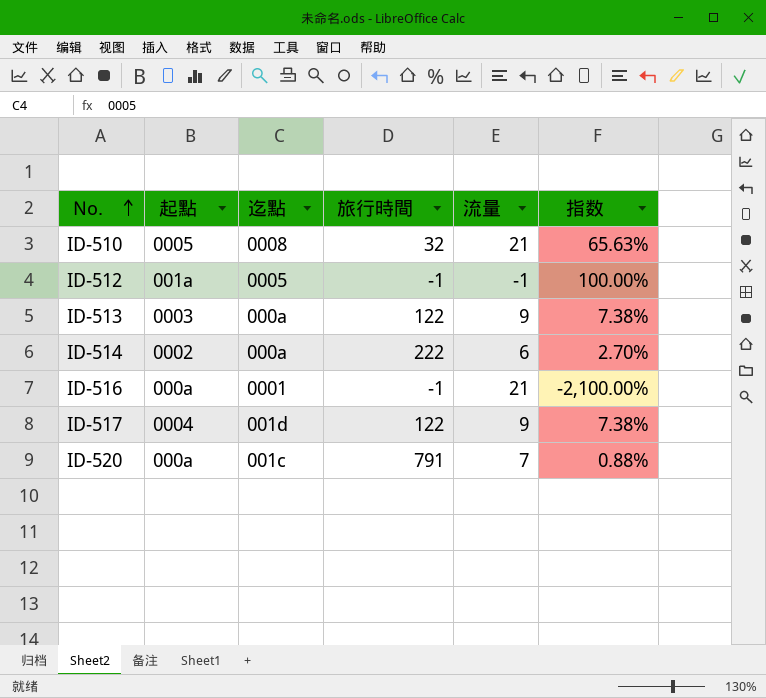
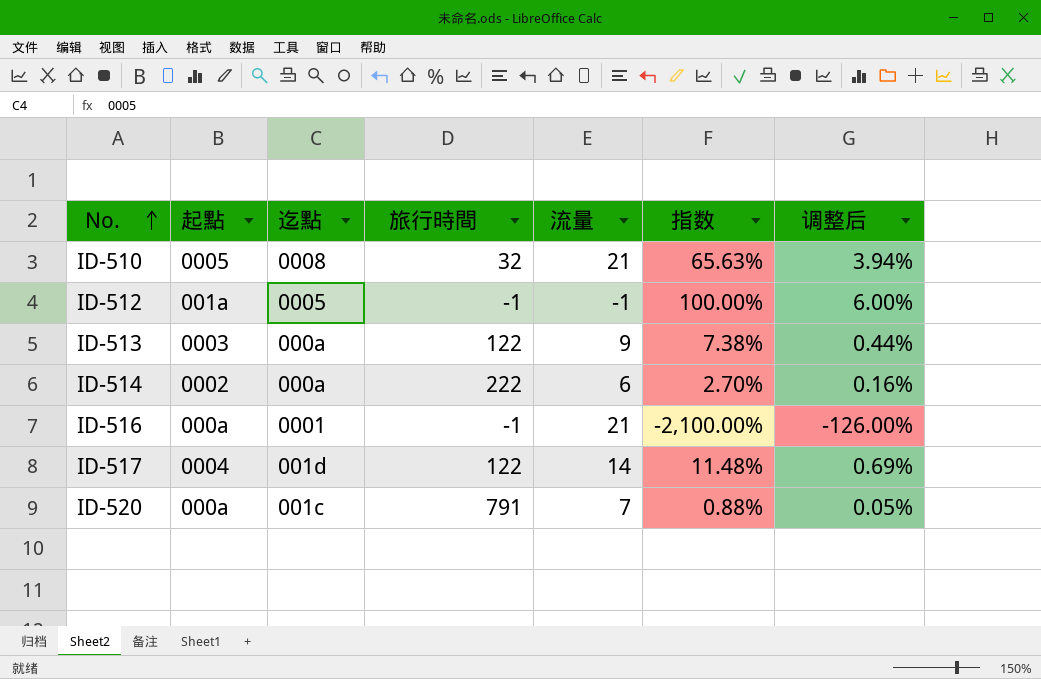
column 调整后 | formula: none -> [指数] * 0.06
ID-517 | 流量: 9 -> 14
ID-517 | 指数: 7.38% -> 11.48%

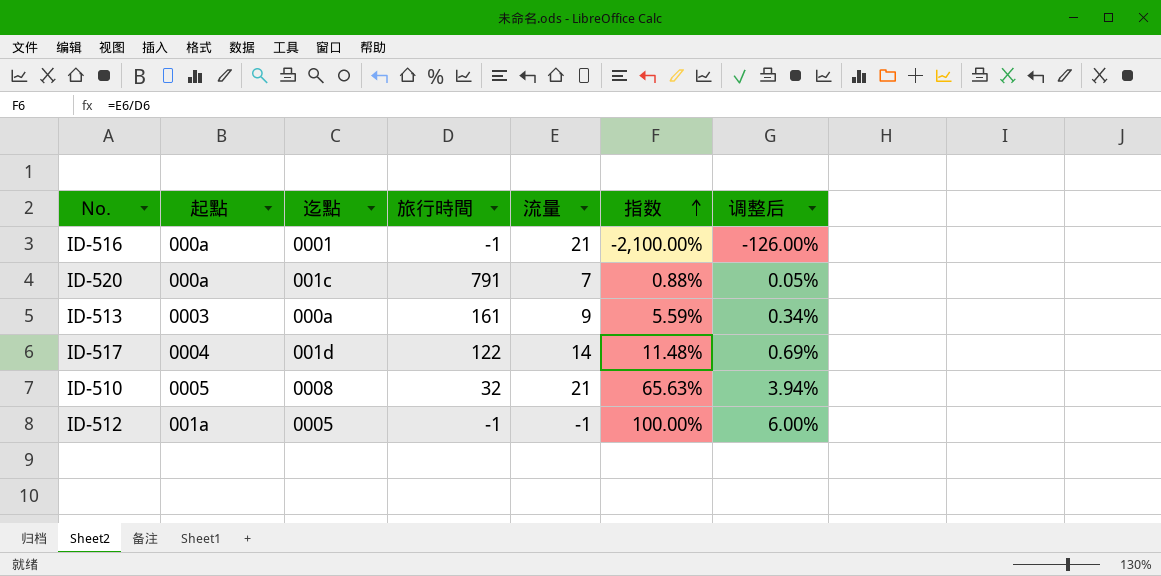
row order: No. ascending -> 指数 ascending
row ID-514: 0002 | 000a | 222 | 6 | 2.70% | 0.16% -> none
ID-513 | 旅行時間: 122 -> 161
ID-513 | 指数: 7.38% -> 5.59%
ID-513 | 调整后: 0.44% -> 0.34%

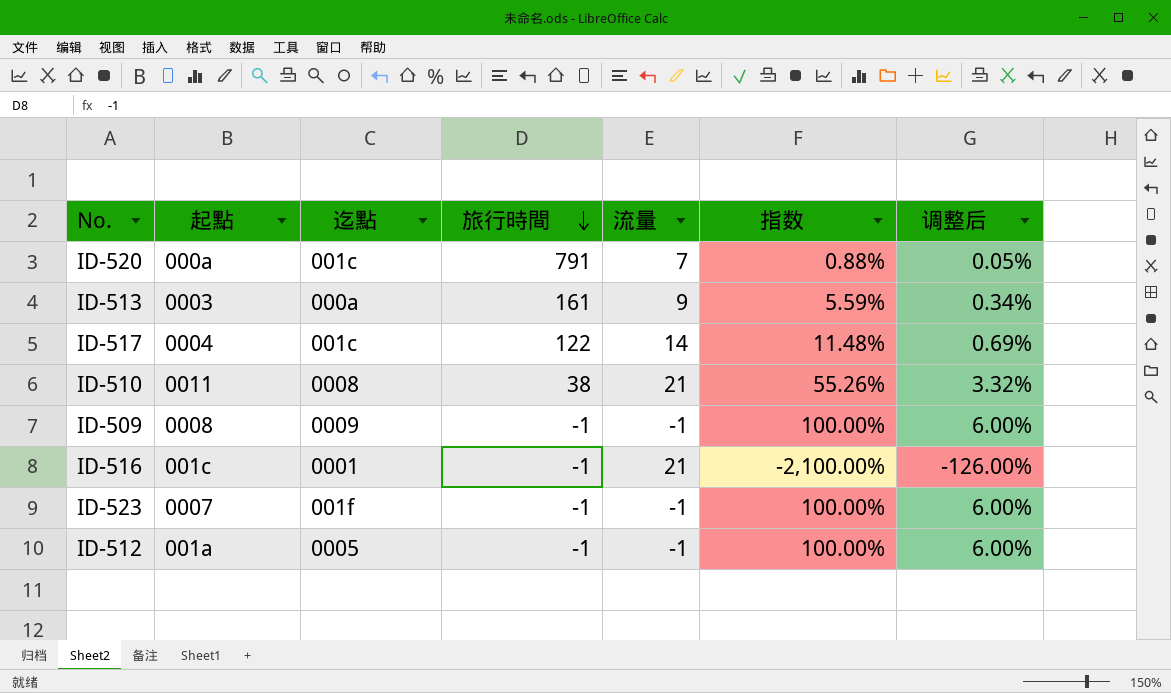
row order: 指数 ascending -> 旅行時間 descending
ID-517 | 迄點: 001d -> 001c
ID-510 | 起點: 0005 -> 0011
ID-510 | 旅行時間: 32 -> 38
ID-510 | 指数: 65.63% -> 55.26%
ID-510 | 调整后: 3.94% -> 3.32%
row ID-509: none -> 0008 | 0009 | -1 | -1 | 100.00% | 6.00%
ID-516 | 起點: 000a -> 001c
row ID-523: none -> 0007 | 001f | -1 | -1 | 100.00% | 6.00%

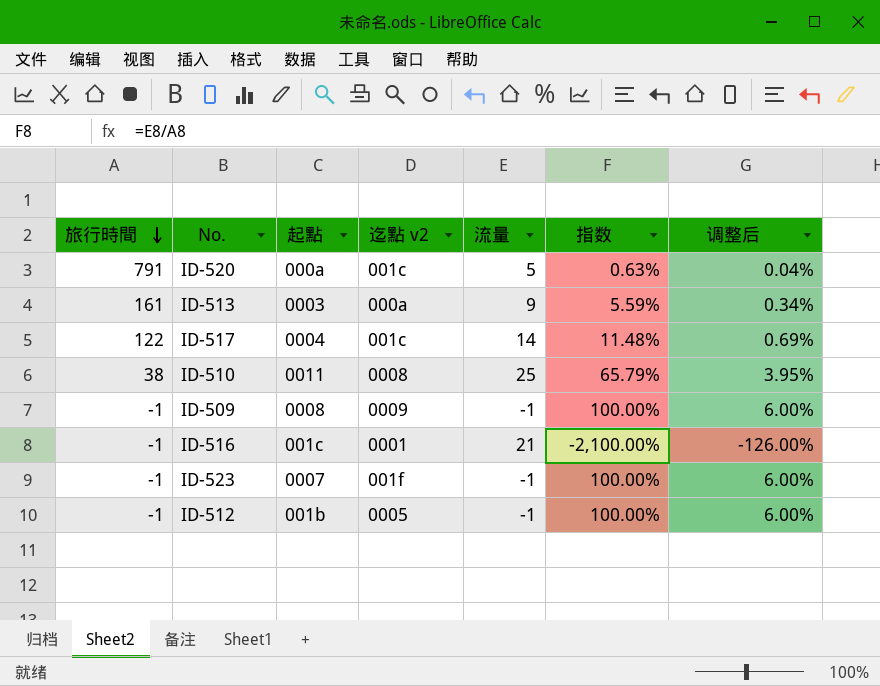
column 旅行時間 | position: 4 -> 1
column name: 迄點 -> 迄點 v2
ID-520 | 流量: 7 -> 5
ID-520 | 指数: 0.88% -> 0.63%
ID-520 | 调整后: 0.05% -> 0.04%
ID-510 | 流量: 21 -> 25
ID-510 | 指数: 55.26% -> 65.79%
ID-510 | 调整后: 3.32% -> 3.95%
ID-512 | 起點: 001a -> 001b

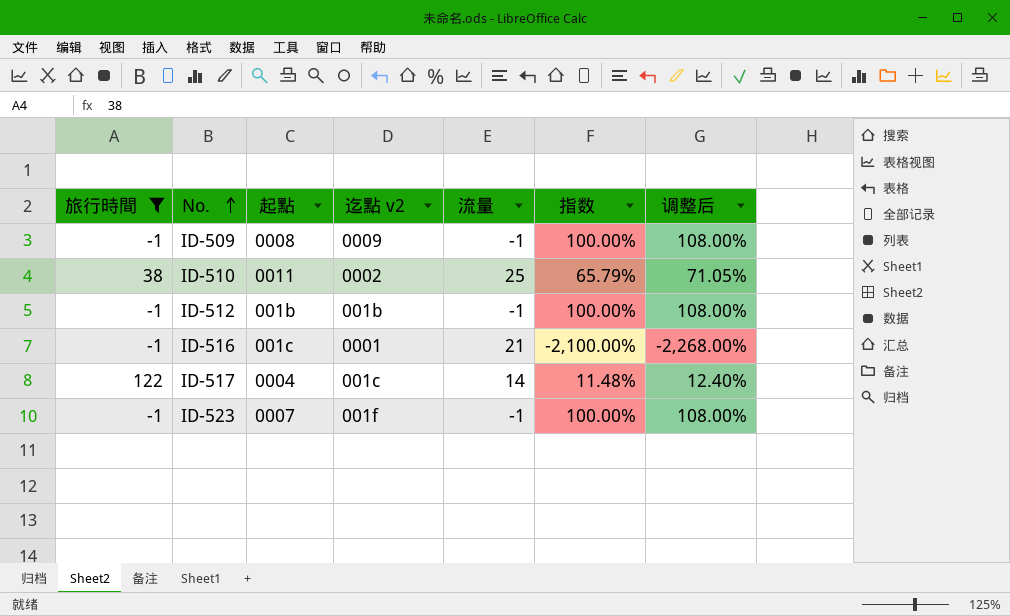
filter: none -> 旅行時間 <= 122
row order: 旅行時間 descending -> No. ascending
column 调整后 | formula: [指数] * 0.06 -> [指数] * 1.08
ID-510 | 迄點 v2: 0008 -> 0002
ID-512 | 迄點 v2: 0005 -> 001b

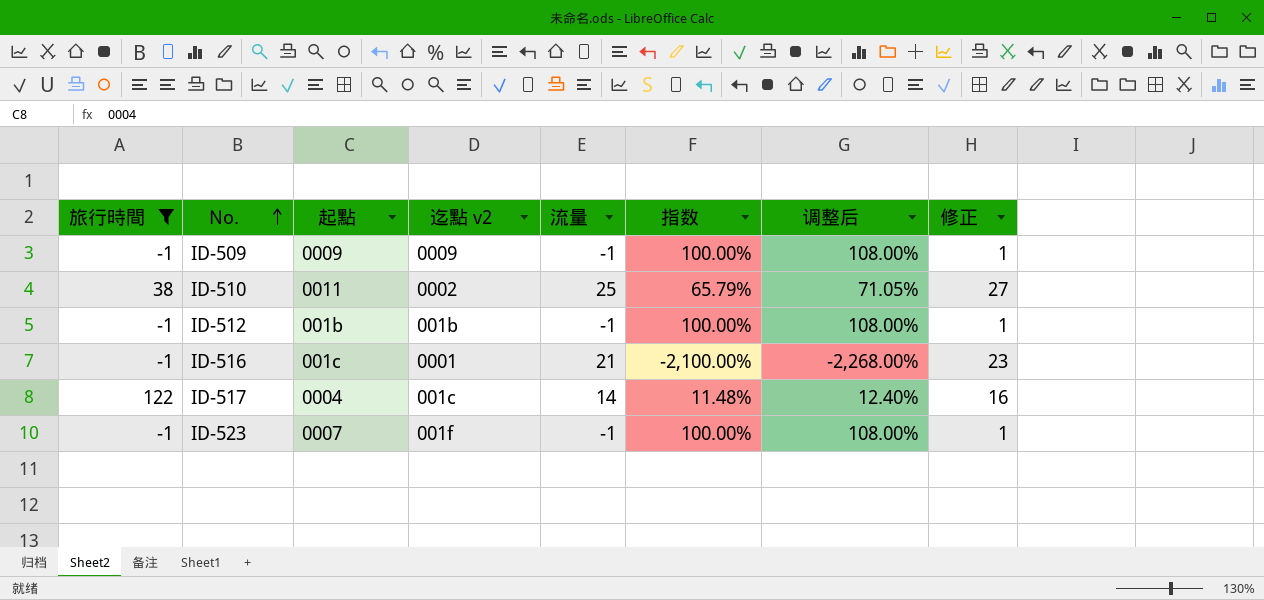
column 修正 | formula: none -> [流量] + 2
ID-509 | 起點: 0008 -> 0009

